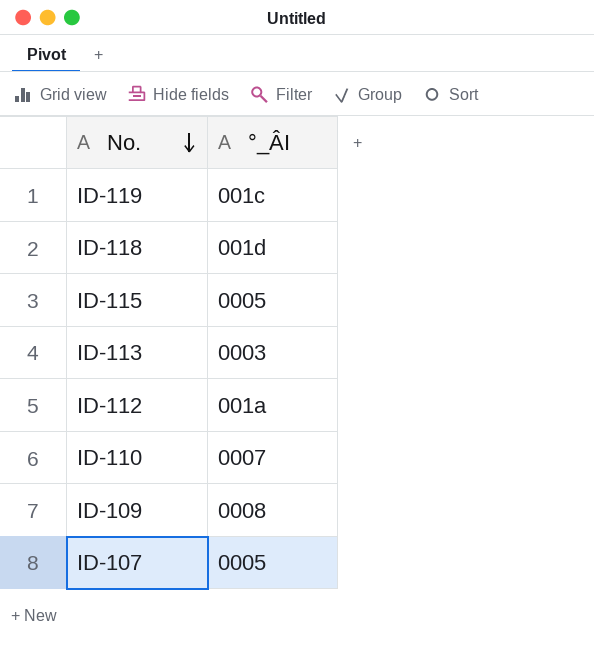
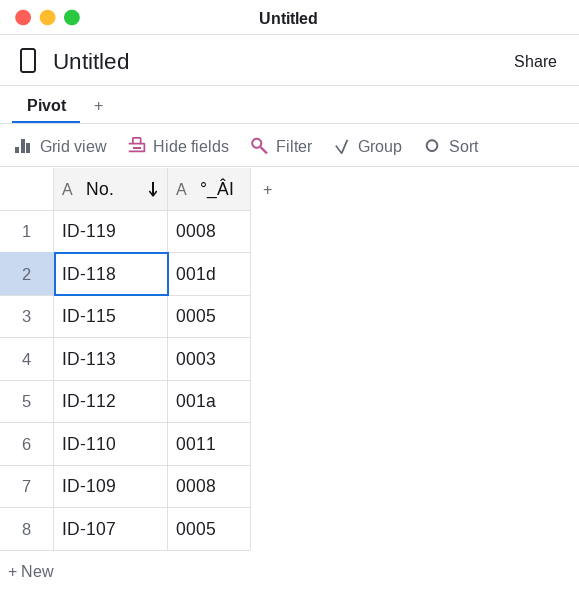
ID-119 | °_ÂI: 001c -> 0008
ID-110 | °_ÂI: 0007 -> 0011

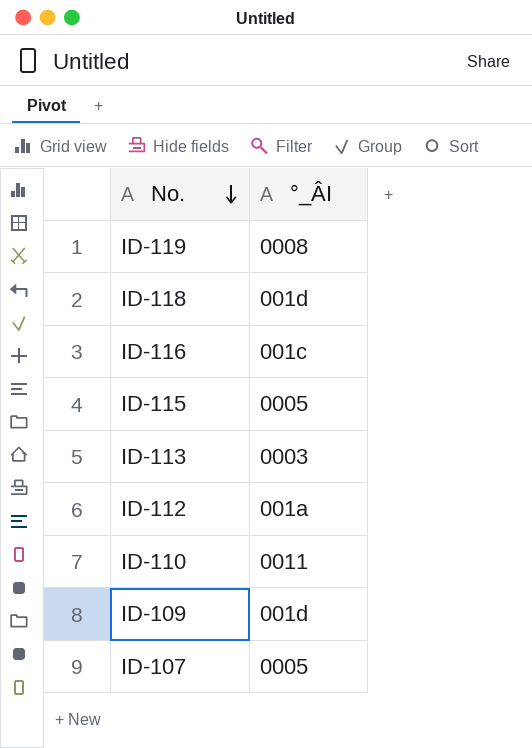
row ID-116: none -> 001c
ID-109 | °_ÂI: 0008 -> 001d

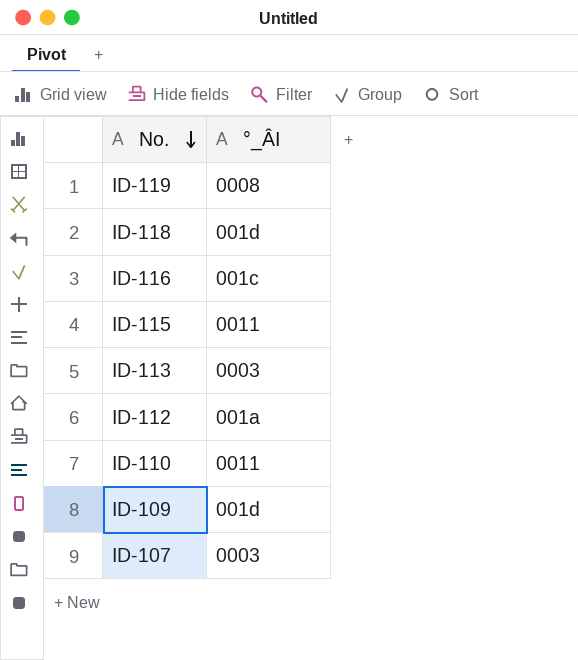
ID-115 | °_ÂI: 0005 -> 0011
ID-107 | °_ÂI: 0005 -> 0003

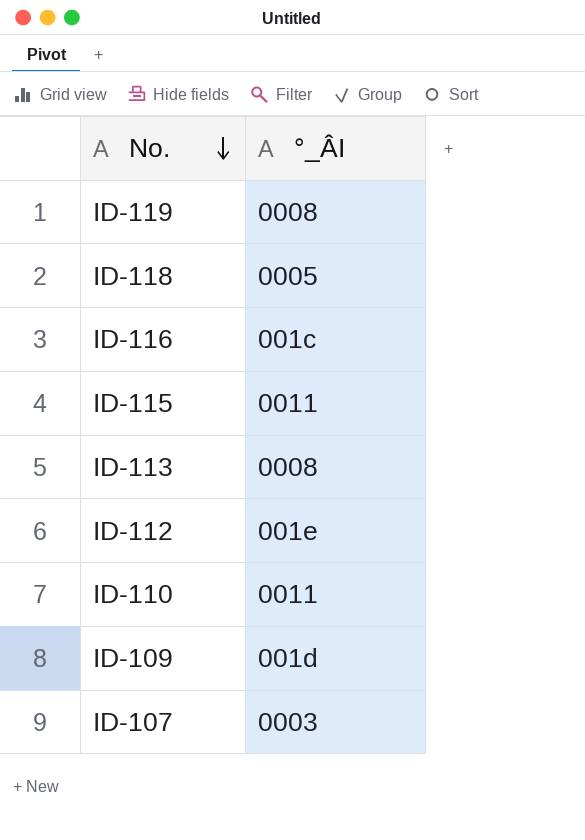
ID-118 | °_ÂI: 001d -> 0005
ID-113 | °_ÂI: 0003 -> 0008
ID-112 | °_ÂI: 001a -> 001e

